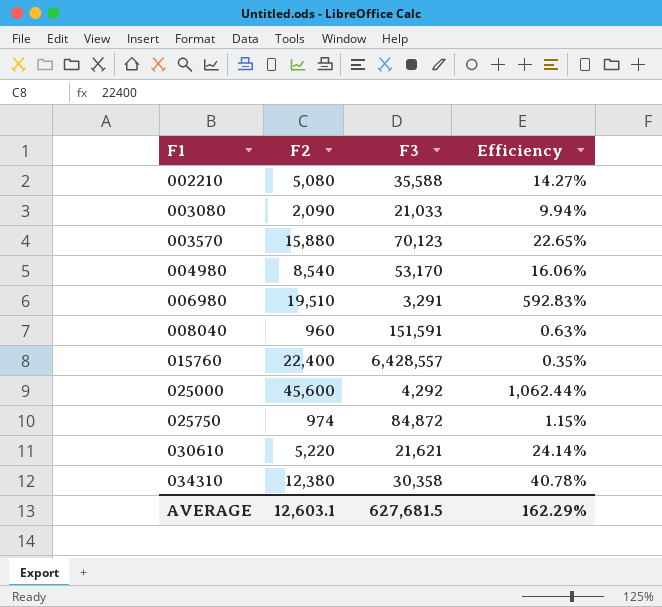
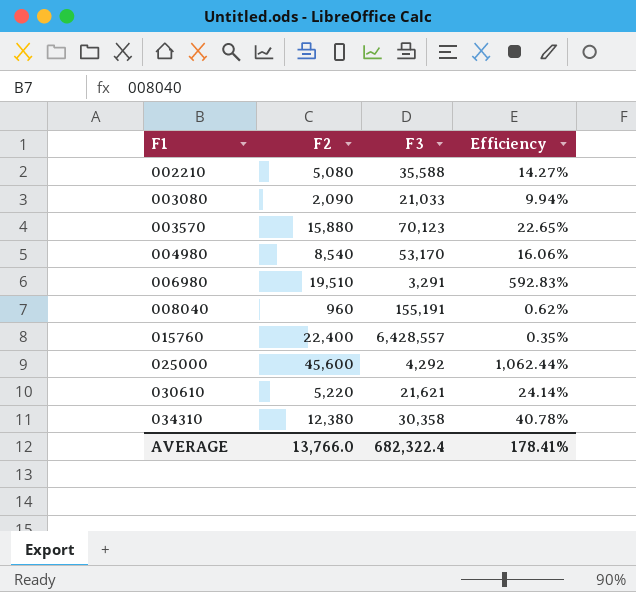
row 025750: 974 | 84,872 | 1.15% -> none
008040 | F3: 151,591 -> 155,191
008040 | Efficiency: 0.63% -> 0.62%
AVERAGE | F2: 12,603.1 -> 13,766.0
AVERAGE | F3: 627,681.5 -> 682,322.4
AVERAGE | Efficiency: 162.29% -> 178.41%

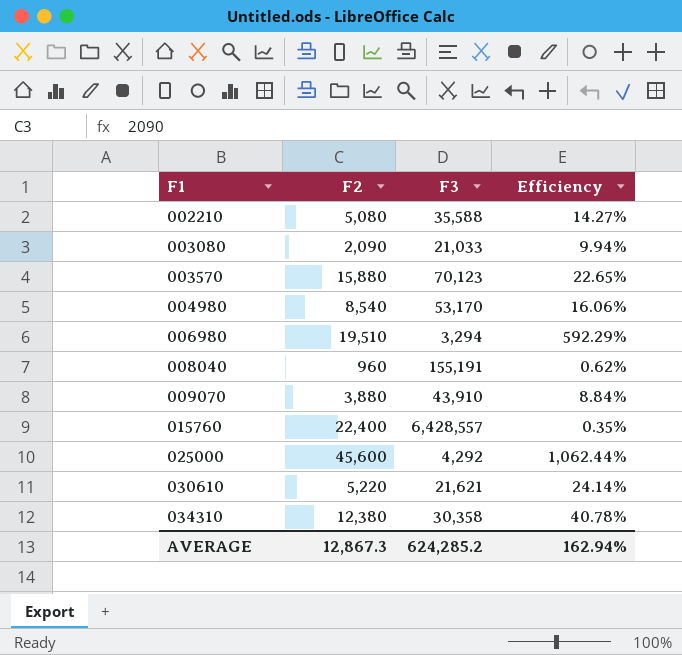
006980 | F3: 3,291 -> 3,294
006980 | Efficiency: 592.83% -> 592.29%
row 009070: none -> 3,880 | 43,910 | 8.84%
AVERAGE | F2: 13,766.0 -> 12,867.3
AVERAGE | F3: 682,322.4 -> 624,285.2
AVERAGE | Efficiency: 178.41% -> 162.94%

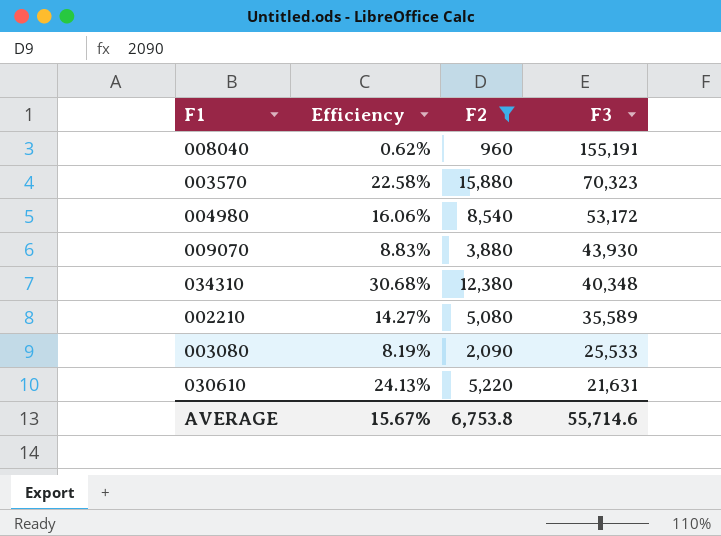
filter: none -> F2 <= 15,880
row order: F1 ascending -> F3 descending
column Efficiency | position: 4 -> 2
003570 | Efficiency: 22.65% -> 22.58%
003570 | F3: 70,123 -> 70,323
004980 | F3: 53,170 -> 53,172
009070 | Efficiency: 8.84% -> 8.83%
009070 | F3: 43,910 -> 43,930
034310 | Efficiency: 40.78% -> 30.68%
034310 | F3: 30,358 -> 40,348
002210 | F3: 35,588 -> 35,589
003080 | Efficiency: 9.94% -> 8.19%
003080 | F3: 21,033 -> 25,533
030610 | Efficiency: 24.14% -> 24.13%
030610 | F3: 21,621 -> 21,631
AVERAGE | Efficiency: 162.94% -> 15.67%
AVERAGE | F2: 12,867.3 -> 6,753.8
AVERAGE | F3: 624,285.2 -> 55,714.6

